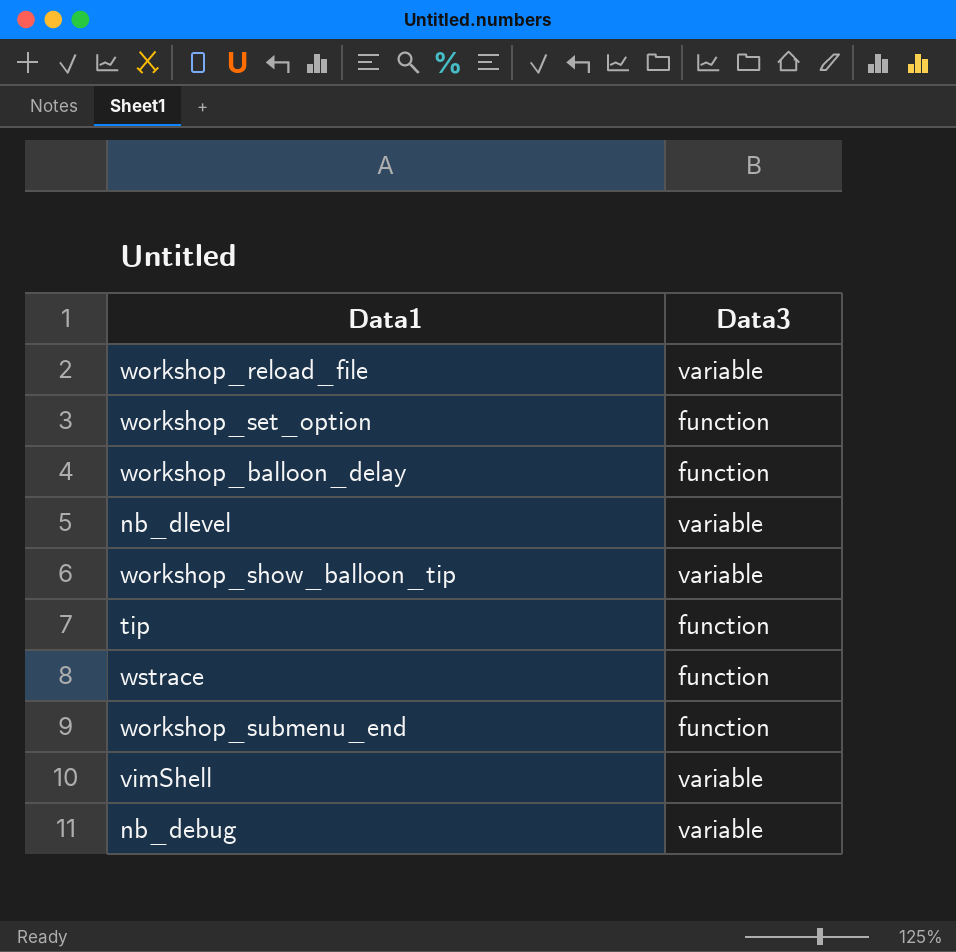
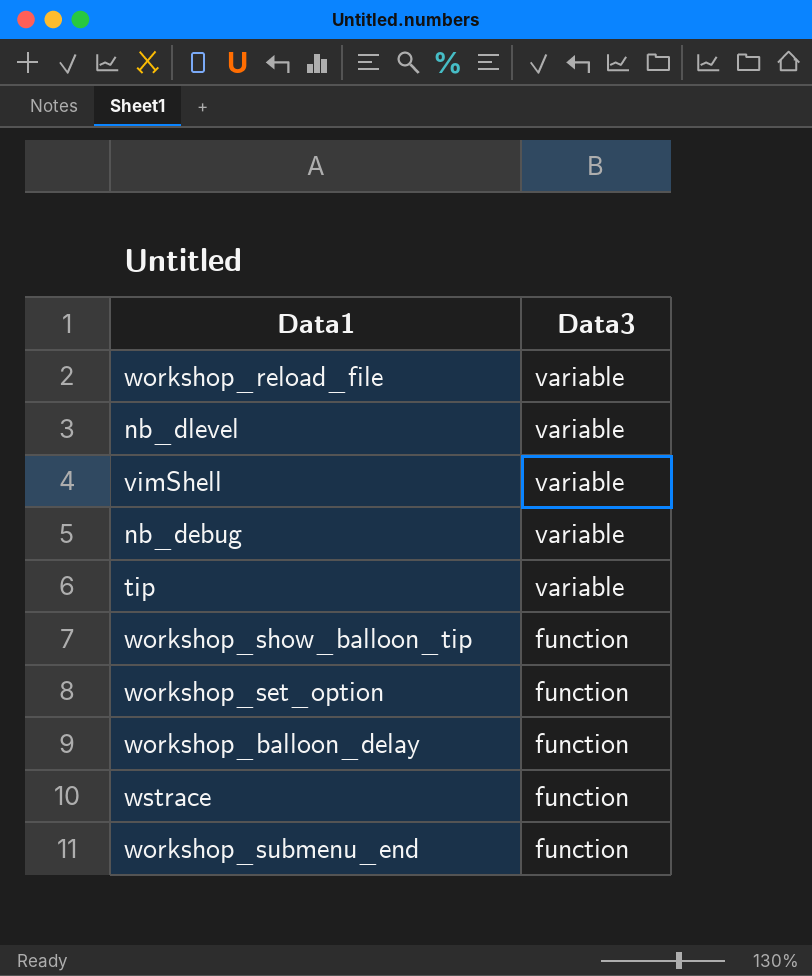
row order: none -> Data3 descending
tip | Data3: function -> variable
workshop_show_balloon_tip | Data3: variable -> function

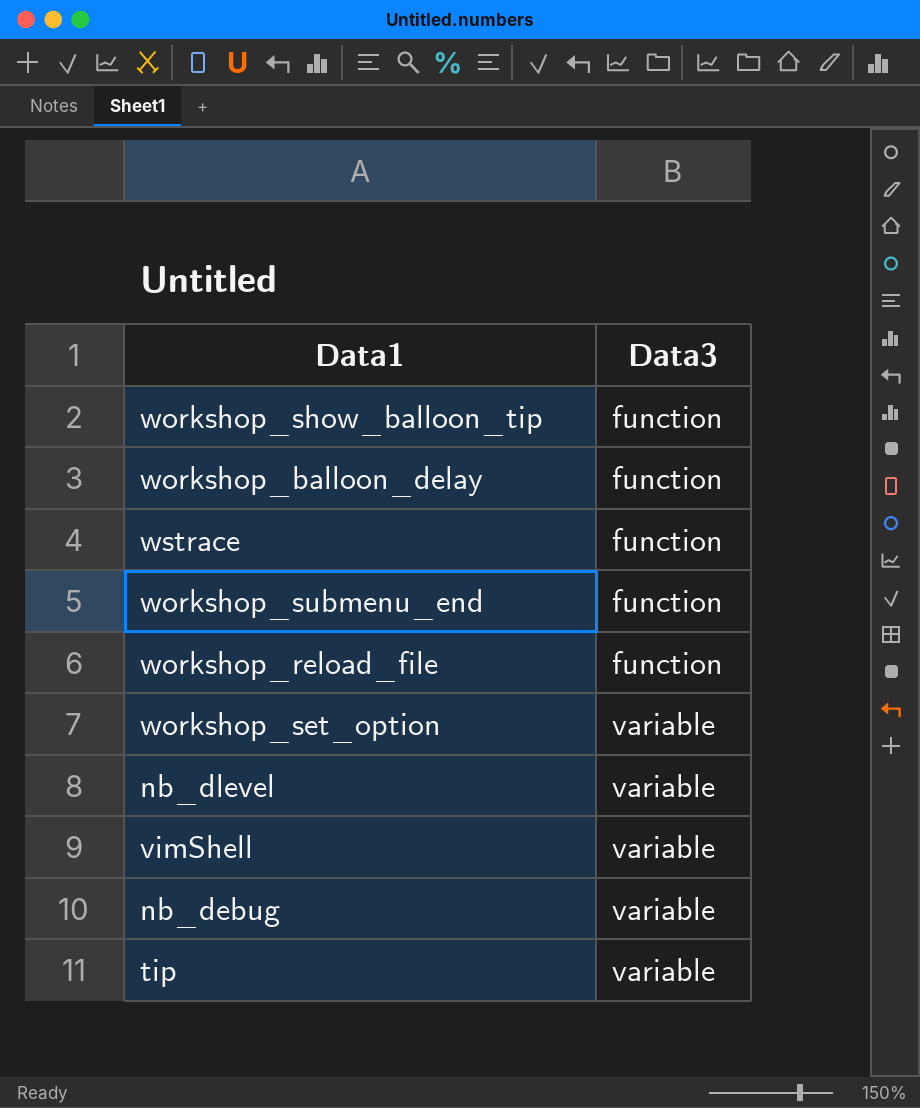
row order: Data3 descending -> Data3 ascending
workshop_reload_file | Data3: variable -> function
workshop_set_option | Data3: function -> variable

